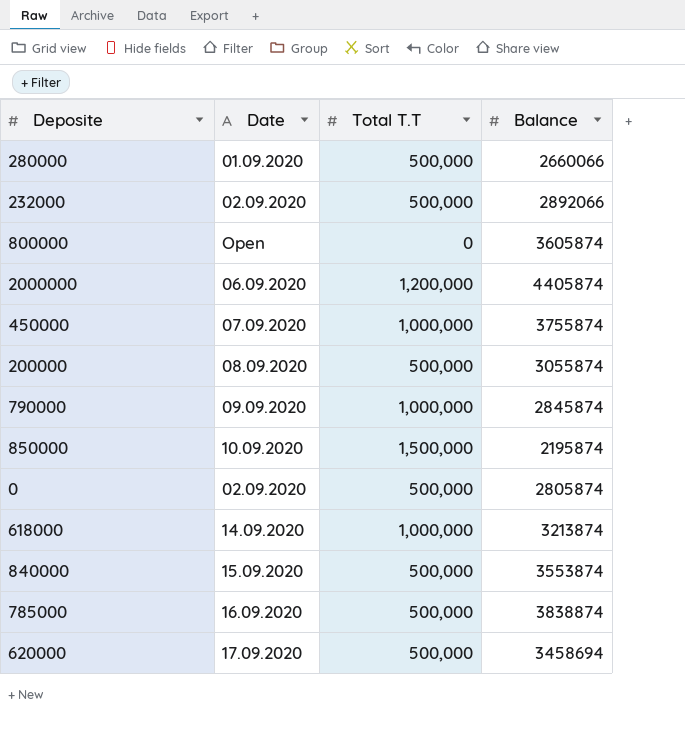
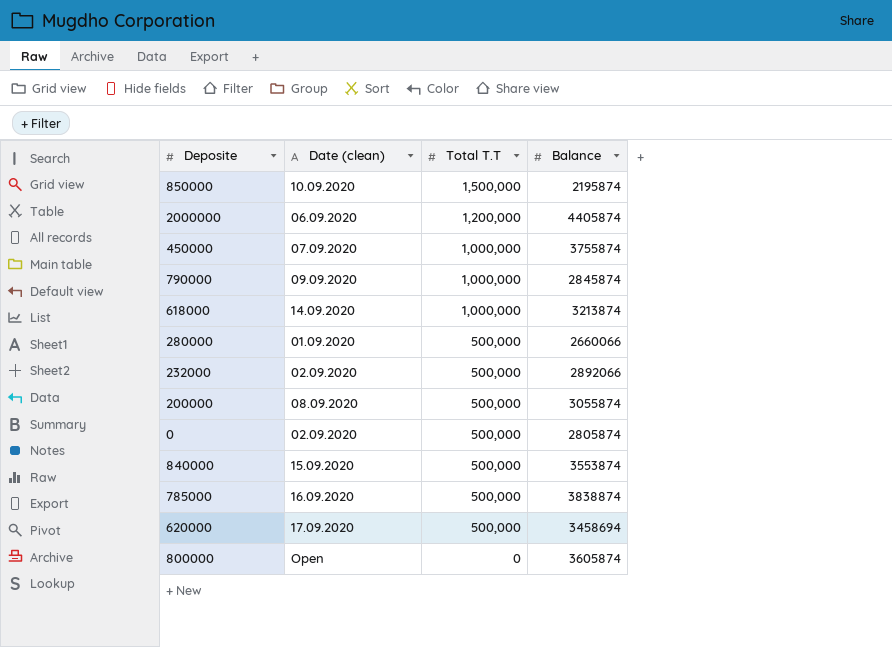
row order: none -> Total T.T descending
column name: Date -> Date (clean)

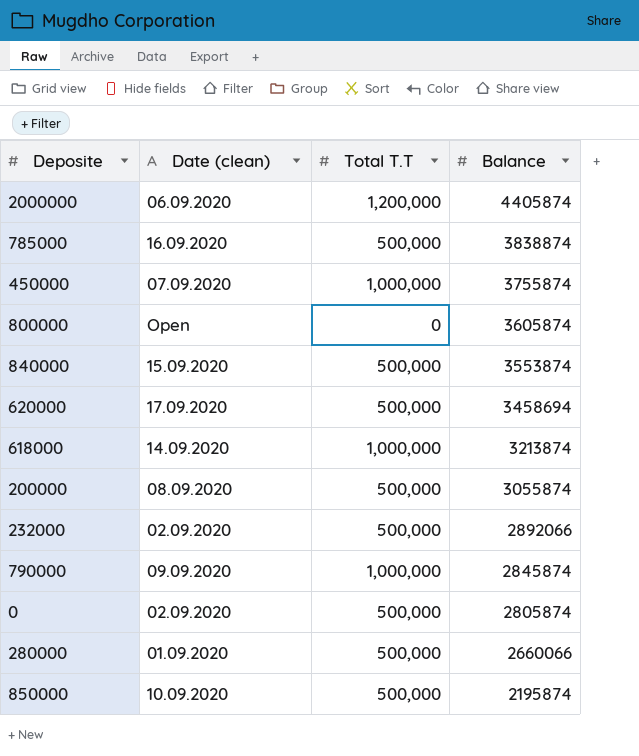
row order: Total T.T descending -> Balance descending
850000 | Total T.T: 1,500,000 -> 500,000

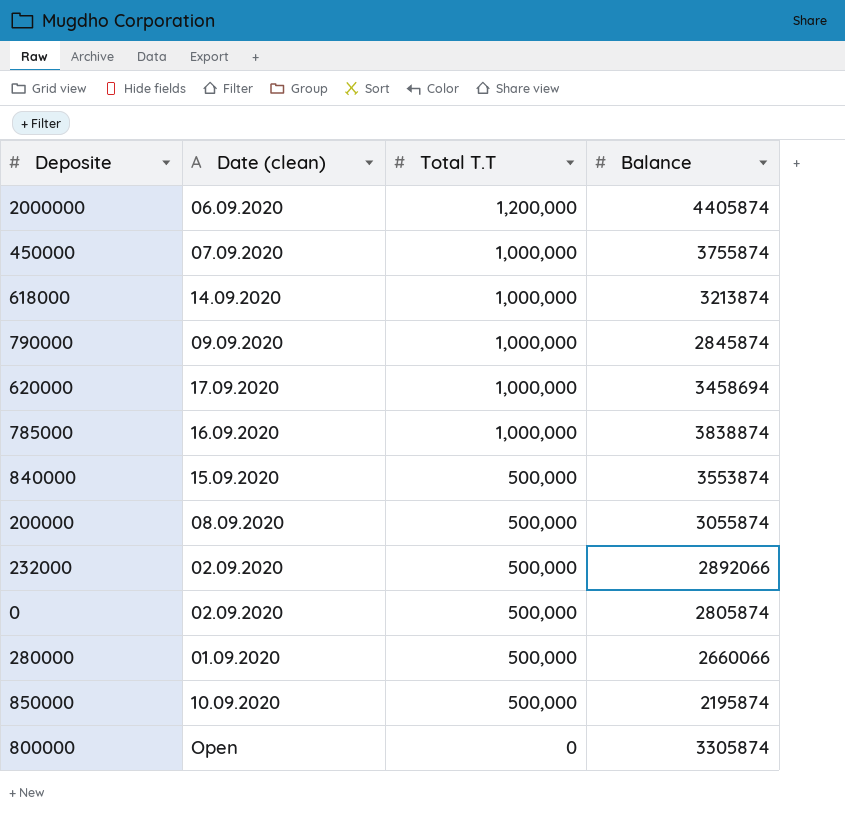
row order: Balance descending -> Total T.T descending
620000 | Total T.T: 500,000 -> 1,000,000
785000 | Total T.T: 500,000 -> 1,000,000
800000 | Balance: 3605874 -> 3305874

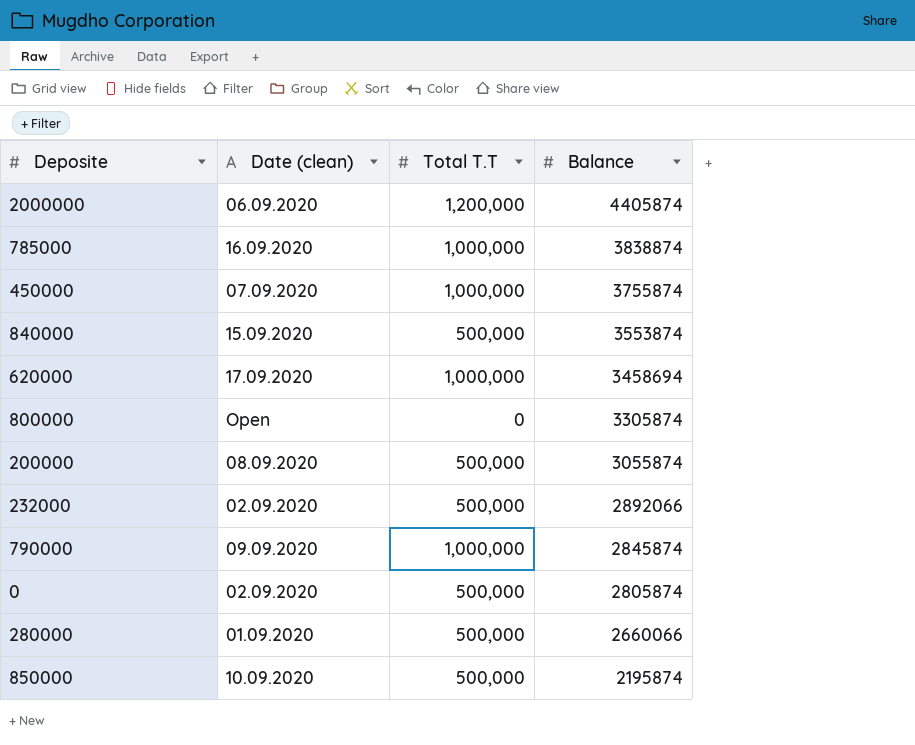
row order: Total T.T descending -> Balance descending
row 618000: 14.09.2020 | 1,000,000 | 3213874 -> none

